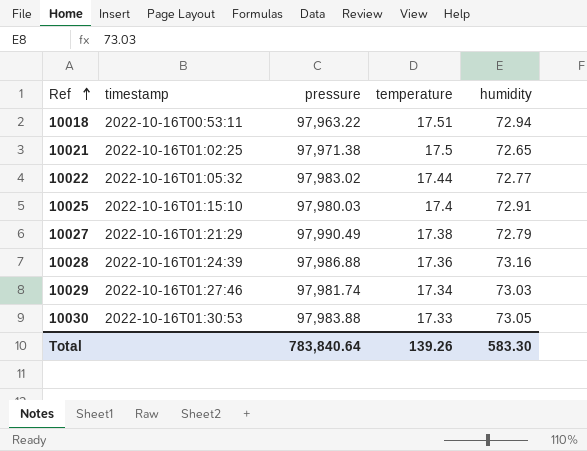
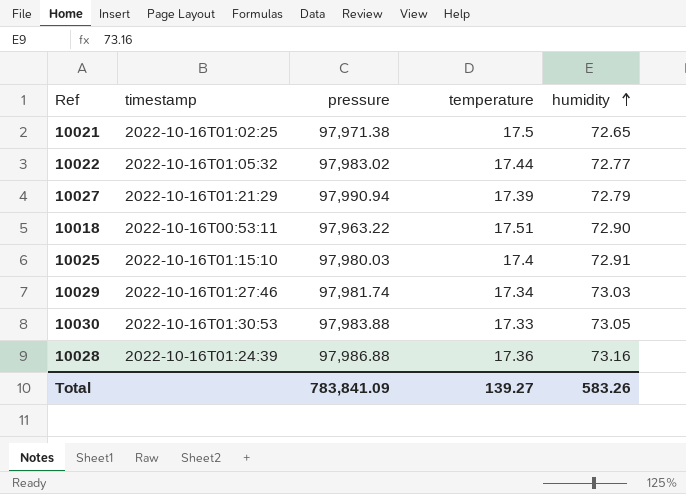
row order: Ref ascending -> humidity ascending
10027 | pressure: 97,990.49 -> 97,990.94
10027 | temperature: 17.38 -> 17.39
10018 | humidity: 72.94 -> 72.90
Total | pressure: 783,840.64 -> 783,841.09
Total | temperature: 139.26 -> 139.27
Total | humidity: 583.30 -> 583.26

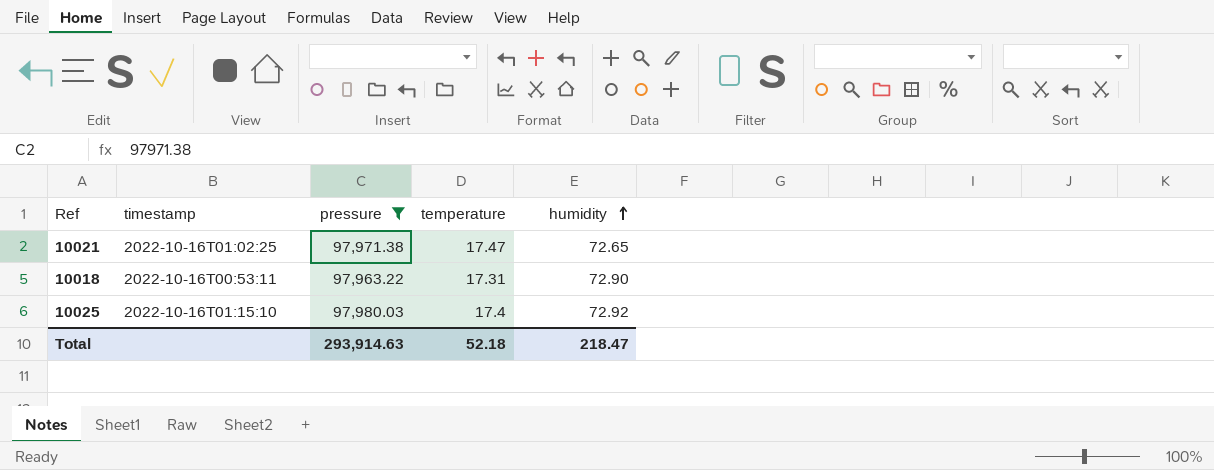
filter: none -> pressure <= 97,980.03
10021 | temperature: 17.5 -> 17.47
10018 | temperature: 17.51 -> 17.31
10025 | humidity: 72.91 -> 72.92
Total | pressure: 783,841.09 -> 293,914.63
Total | temperature: 139.27 -> 52.18
Total | humidity: 583.26 -> 218.47

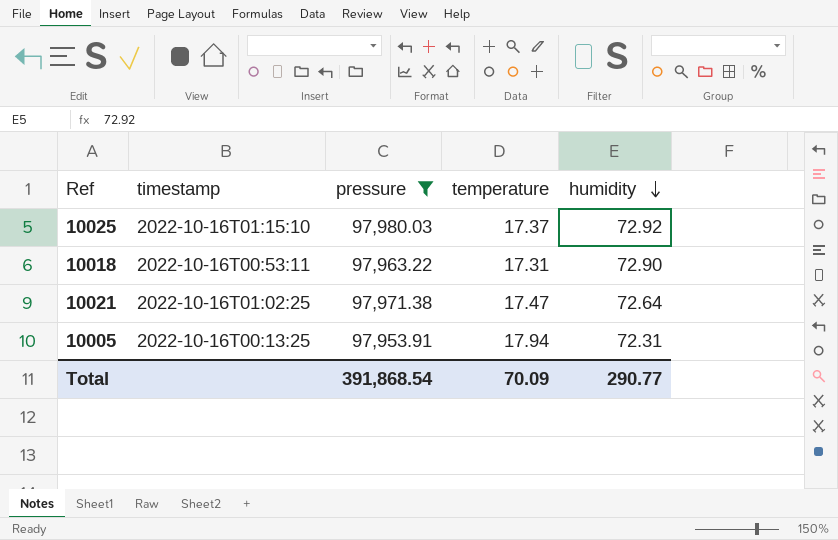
row order: humidity ascending -> humidity descending
10025 | temperature: 17.4 -> 17.37
10021 | humidity: 72.65 -> 72.64
row 10005: none -> 2022-10-16T00:13:25 | 97,953.91 | 17.94 | 72.31
Total | pressure: 293,914.63 -> 391,868.54
Total | temperature: 52.18 -> 70.09
Total | humidity: 218.47 -> 290.77

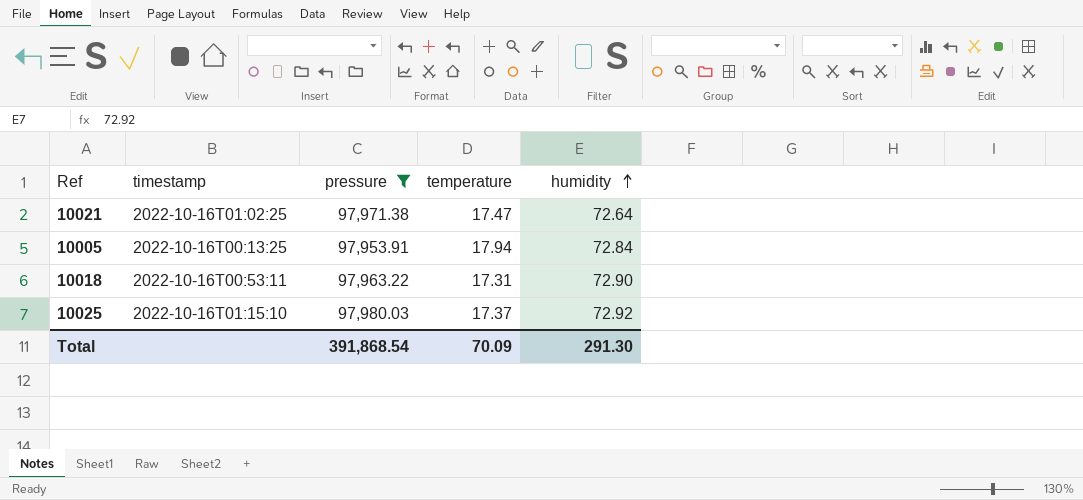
row order: humidity descending -> humidity ascending
10005 | humidity: 72.31 -> 72.84
Total | humidity: 290.77 -> 291.30

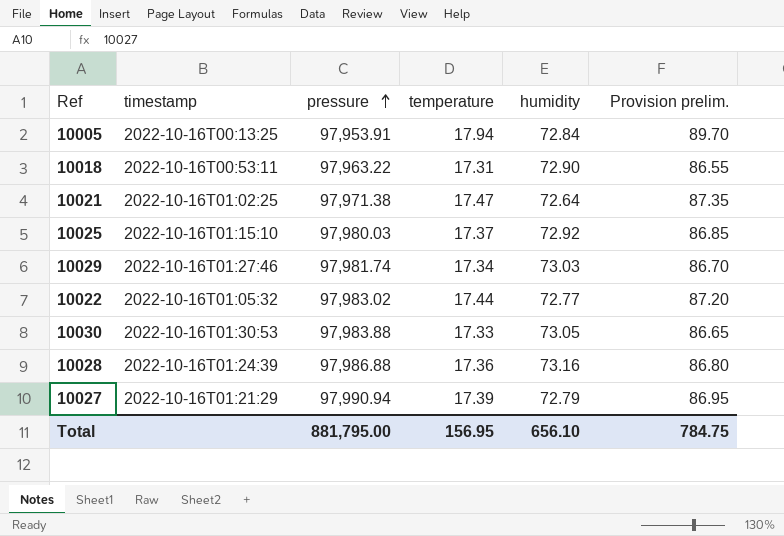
filter: pressure <= 97,980.03 -> none
row order: humidity ascending -> pressure ascending
column Provision prelim. | formula: none -> [temperature] * 5
Total | pressure: 391,868.54 -> 881,795.00
Total | temperature: 70.09 -> 156.95
Total | humidity: 291.30 -> 656.10

